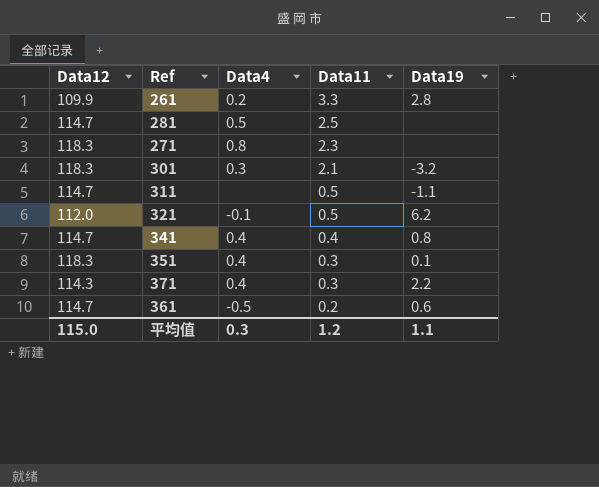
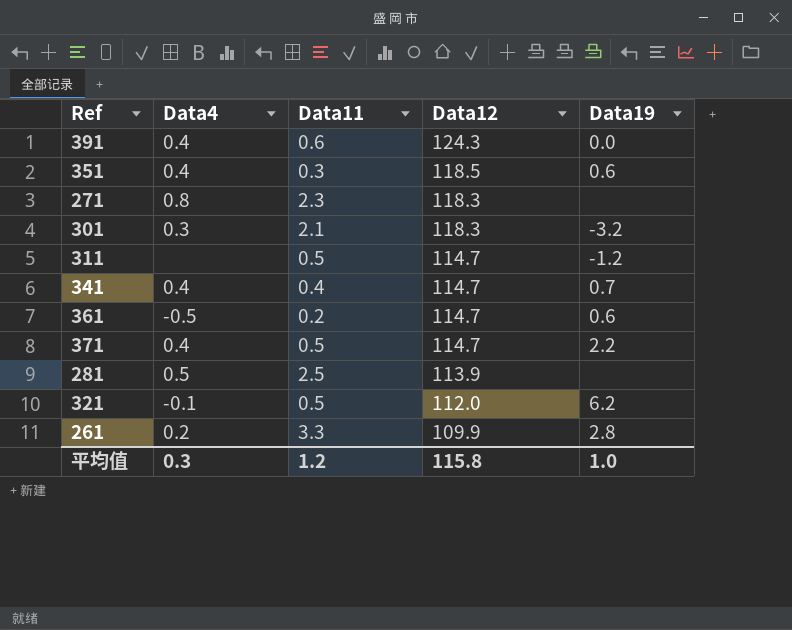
row order: Data11 descending -> Data12 descending
column Data12 | position: 1 -> 4
row 391: none -> 0.4 | 0.6 | 124.3 | 0.0
351 | Data12: 118.3 -> 118.5
351 | Data19: 0.1 -> 0.6
311 | Data19: -1.1 -> -1.2
341 | Data19: 0.8 -> 0.7
371 | Data11: 0.3 -> 0.5
371 | Data12: 114.3 -> 114.7
281 | Data12: 114.7 -> 113.9
平均值 | Data12: 115.0 -> 115.8
平均值 | Data19: 1.1 -> 1.0

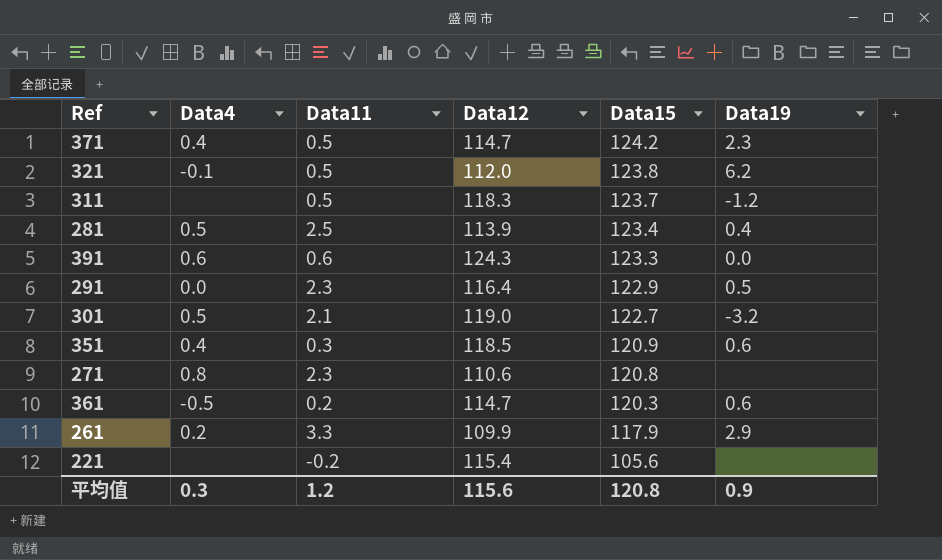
row order: Data12 descending -> Data15 descending
column Data15 | position: none -> 5
row 341: 0.4 | 0.4 | 114.7 | 0.7 -> none
371 | Data19: 2.2 -> 2.3
311 | Data12: 114.7 -> 118.3
281 | Data19: none -> 0.4
391 | Data4: 0.4 -> 0.6
row 291: none -> 0.0 | 2.3 | 116.4 | 122.9 | 0.5
301 | Data4: 0.3 -> 0.5
301 | Data12: 118.3 -> 119.0
271 | Data12: 118.3 -> 110.6
261 | Data19: 2.8 -> 2.9
row 221: none -> none | -0.2 | 115.4 | 105.6 | none
平均值 | Data12: 115.8 -> 115.6
平均值 | Data19: 1.0 -> 0.9

